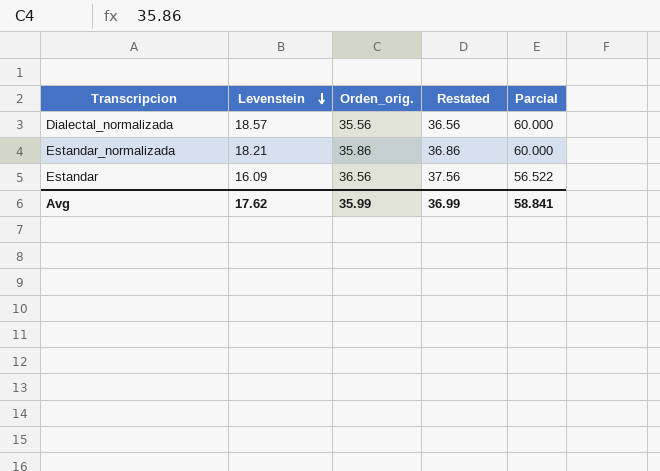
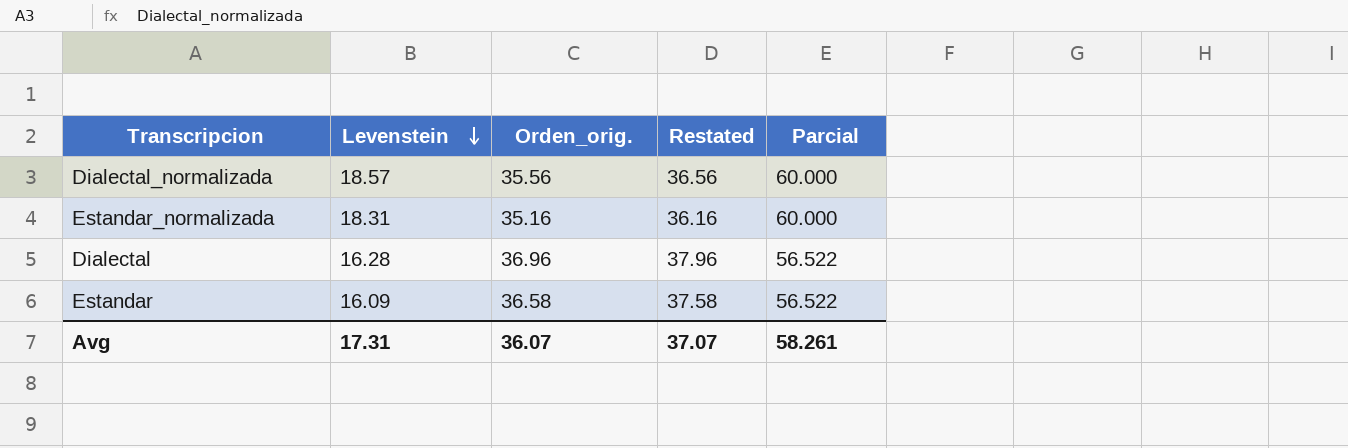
Estandar_normalizada | Levenstein: 18.21 -> 18.31
Estandar_normalizada | Orden_orig.: 35.86 -> 35.16
Estandar_normalizada | Restated: 36.86 -> 36.16
row Dialectal: none -> 16.28 | 36.96 | 37.96 | 56.522
Estandar | Orden_orig.: 36.56 -> 36.58
Estandar | Restated: 37.56 -> 37.58
Avg | Levenstein: 17.62 -> 17.31
Avg | Orden_orig.: 35.99 -> 36.07
Avg | Restated: 36.99 -> 37.07
Avg | Parcial: 58.841 -> 58.261

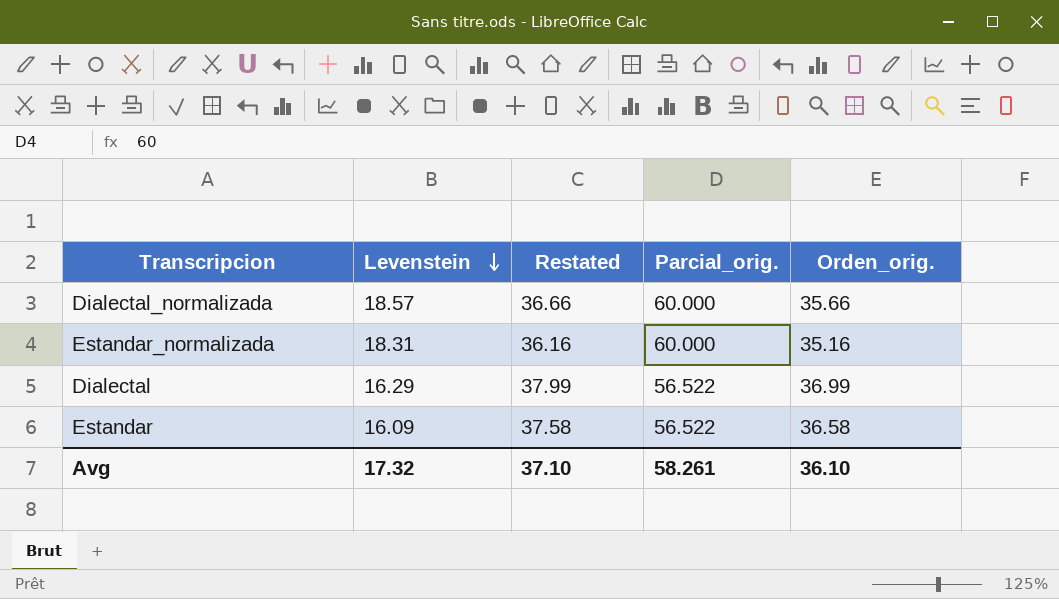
column name: Parcial -> Parcial_orig.
column Orden_orig. | position: 3 -> 5
Dialectal_normalizada | Restated: 36.56 -> 36.66
Dialectal_normalizada | Orden_orig.: 35.56 -> 35.66
Dialectal | Levenstein: 16.28 -> 16.29
Dialectal | Restated: 37.96 -> 37.99
Dialectal | Orden_orig.: 36.96 -> 36.99
Avg | Levenstein: 17.31 -> 17.32
Avg | Restated: 37.07 -> 37.10
Avg | Orden_orig.: 36.07 -> 36.10

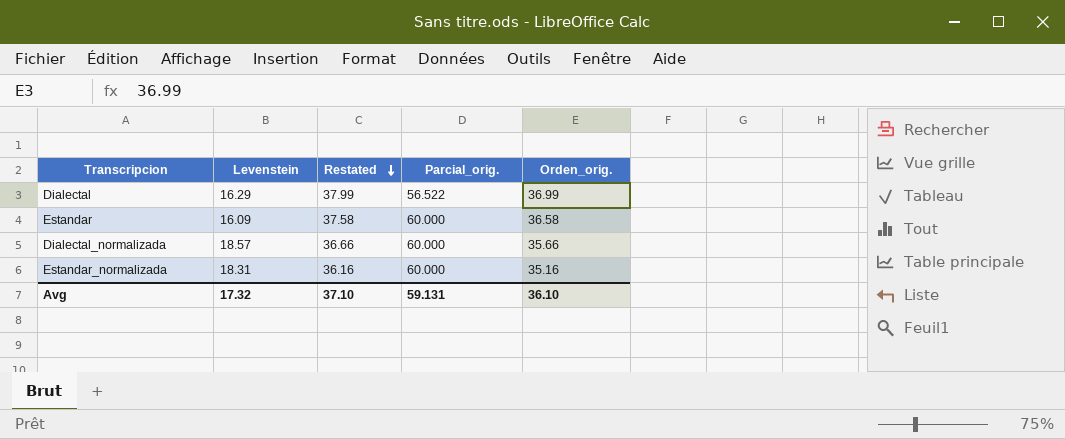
row order: Levenstein descending -> Restated descending
Estandar | Parcial_orig.: 56.522 -> 60.000
Avg | Parcial_orig.: 58.261 -> 59.131

